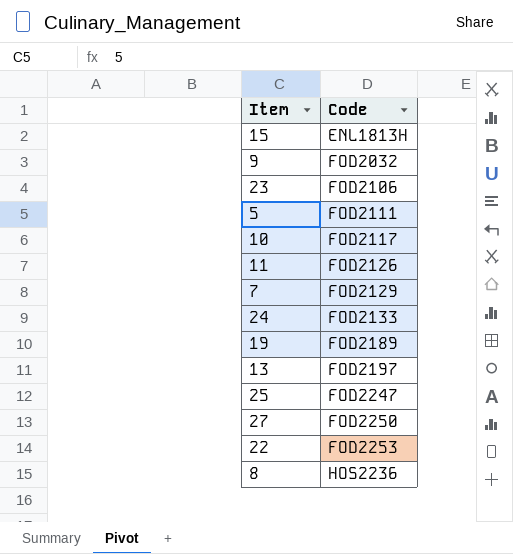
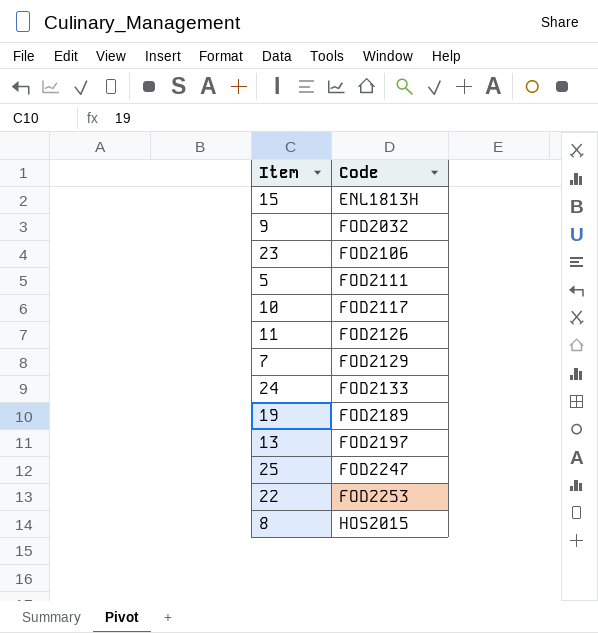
row 27: FOD2250 -> none
8 | Code: HOS2236 -> HOS2015

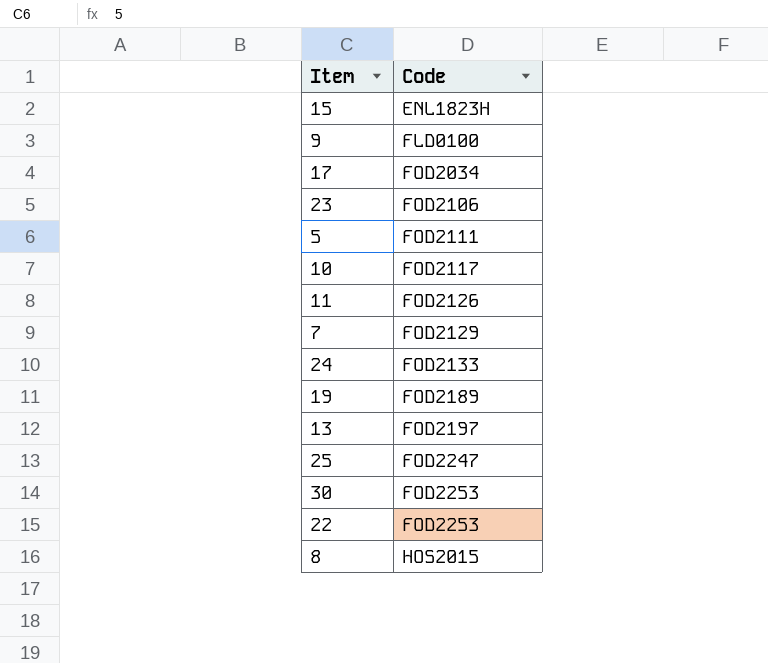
15 | Code: ENL1813H -> ENL1823H
9 | Code: FOD2032 -> FLD0100
row 17: none -> FOD2034
row 30: none -> FOD2253

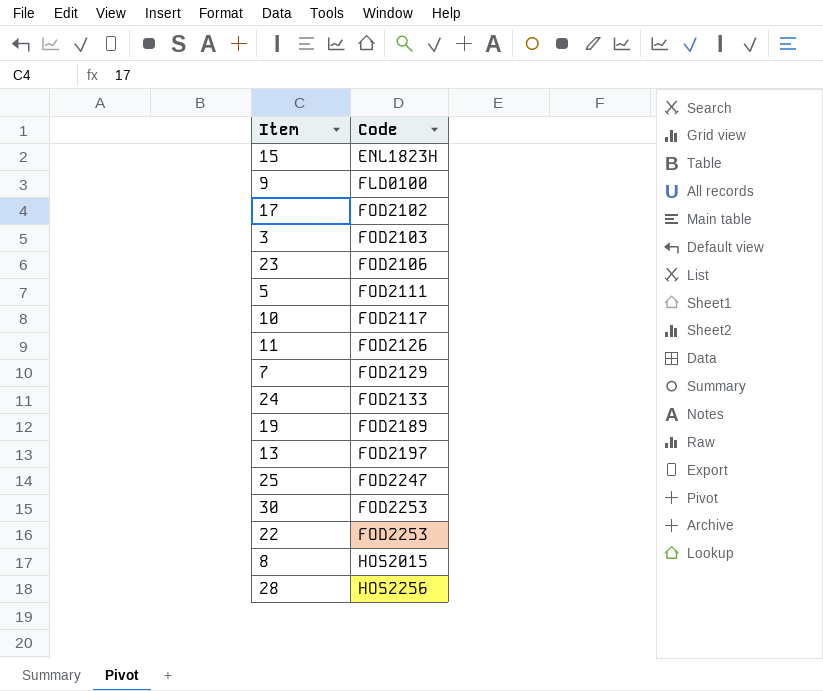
17 | Code: FOD2034 -> FOD2102
row 3: none -> FOD2103
row 28: none -> HOS2256

